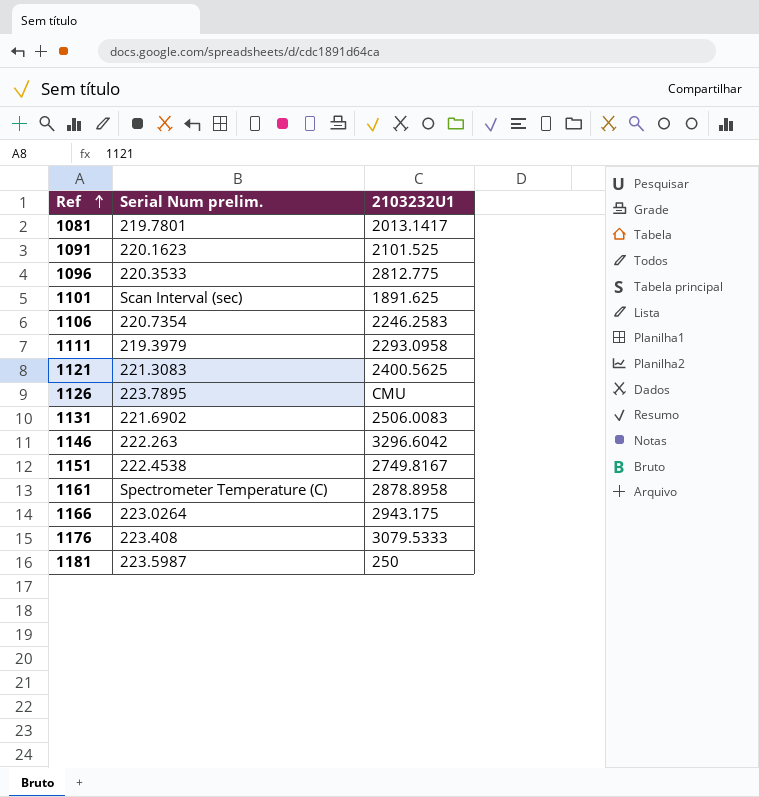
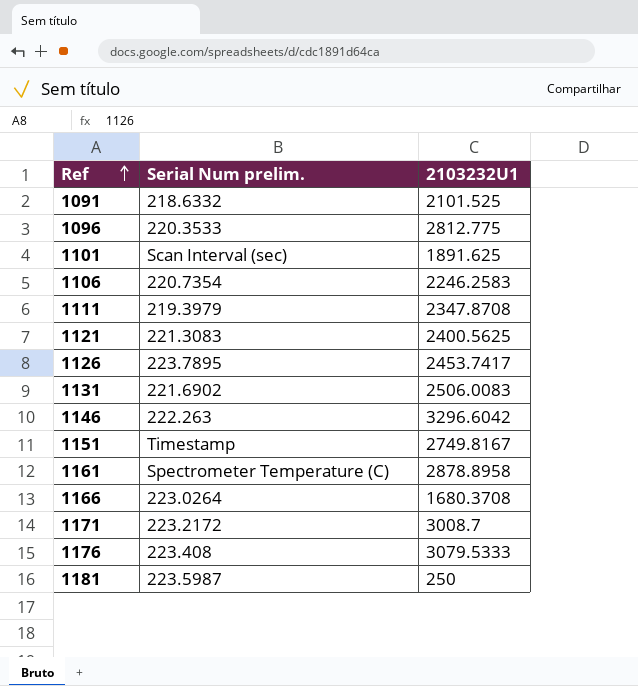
row 1081: 219.7801 | 2013.1417 -> none
1091 | Serial Num prelim.: 220.1623 -> 218.6332
1111 | 2103232U1: 2293.0958 -> 2347.8708
1126 | 2103232U1: CMU -> 2453.7417
1151 | Serial Num prelim.: 222.4538 -> Timestamp
1166 | 2103232U1: 2943.175 -> 1680.3708
row 1171: none -> 223.2172 | 3008.7

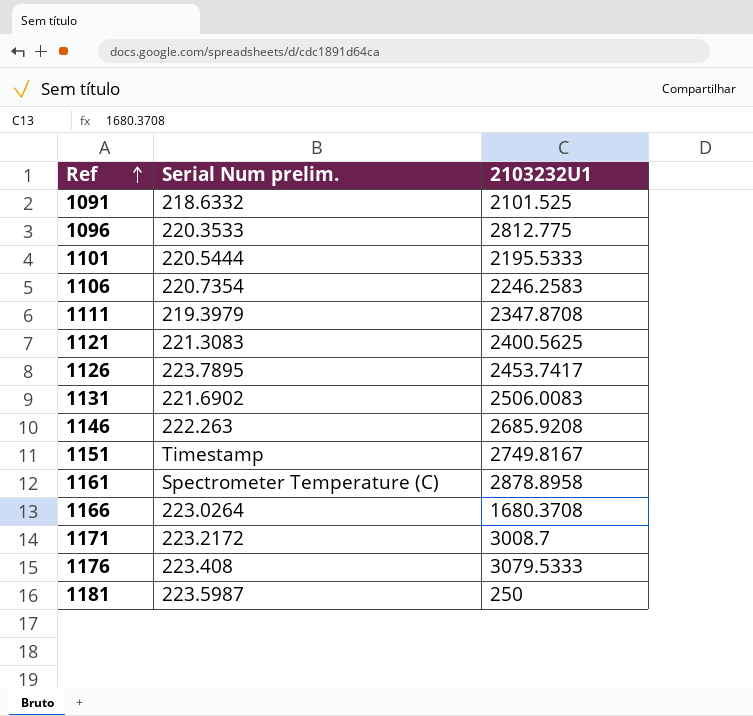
1101 | Serial Num prelim.: Scan Interval (sec) -> 220.5444
1101 | 2103232U1: 1891.625 -> 2195.5333
1146 | 2103232U1: 3296.6042 -> 2685.9208

